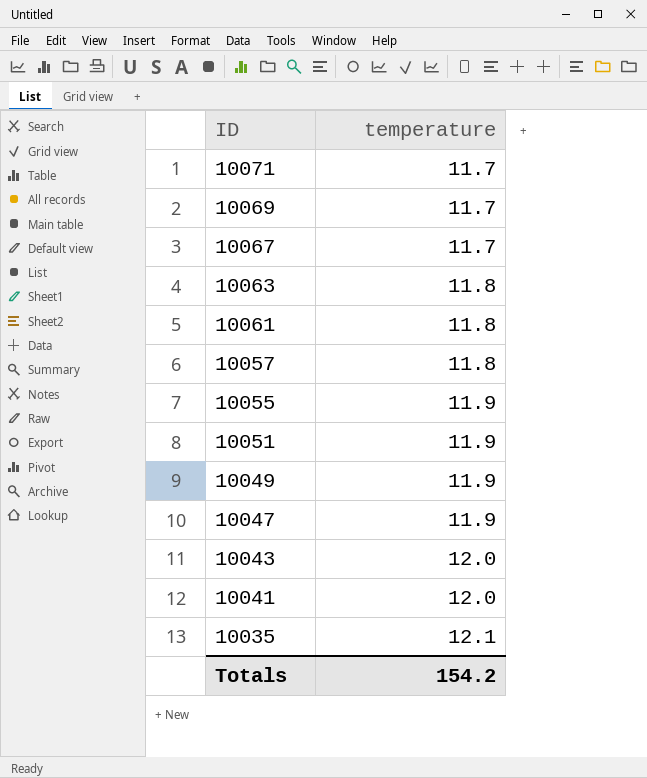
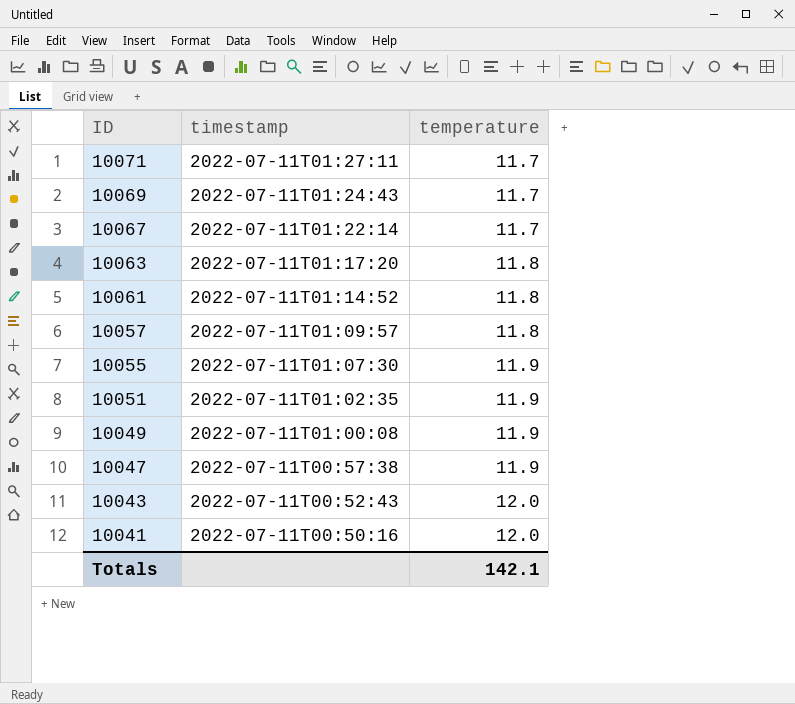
column timestamp | position: none -> 2
row 10035: 12.1 -> none
Totals | temperature: 154.2 -> 142.1

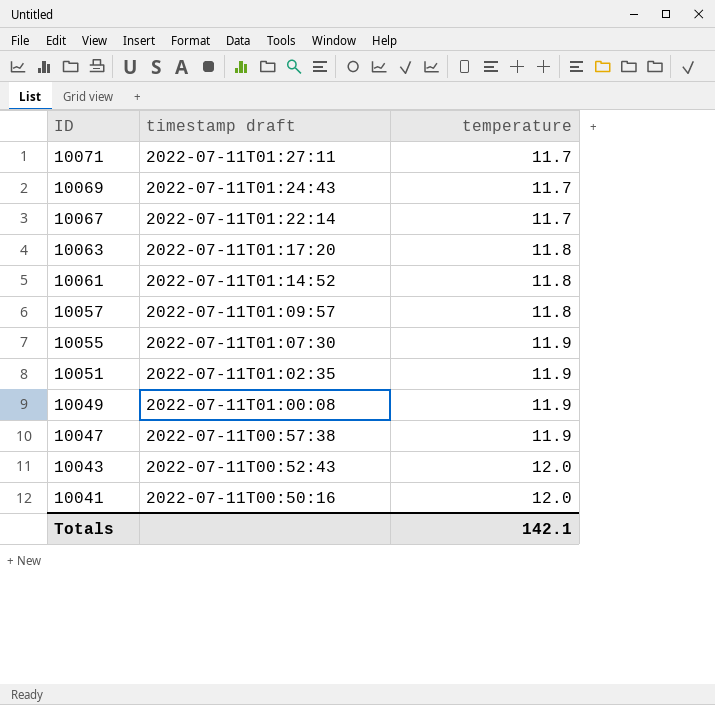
column name: timestamp -> timestamp draft

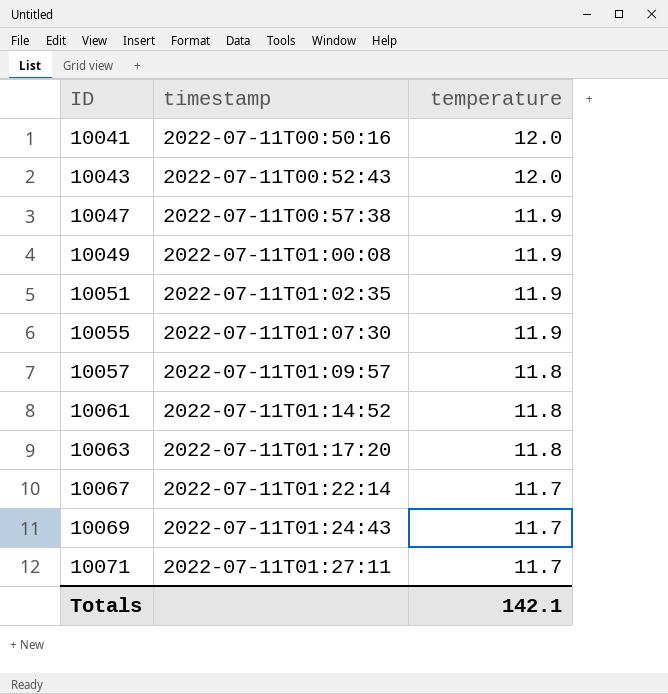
row order: ID descending -> ID ascending
column name: timestamp draft -> timestamp

